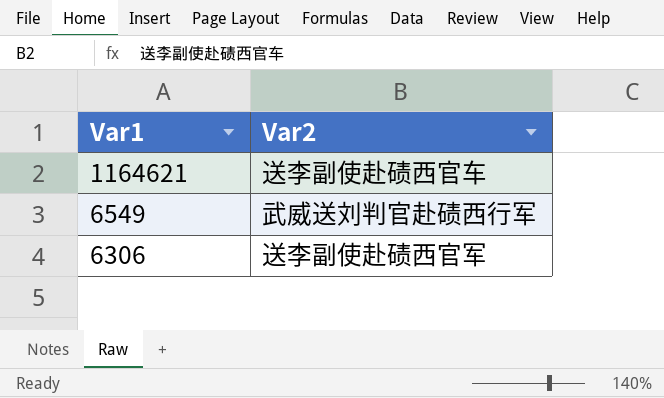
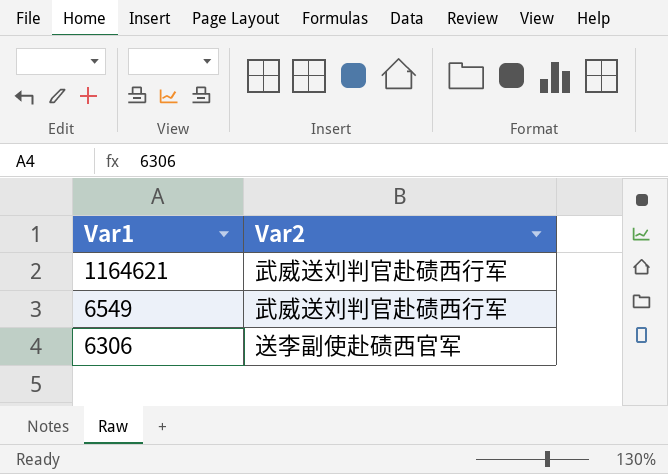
1164621 | Var2: 送李副使赴碛西官车 -> 武威送刘判官赴碛西行军

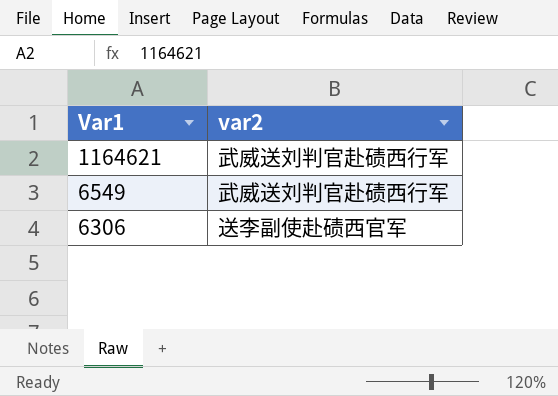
column name: Var2 -> var2

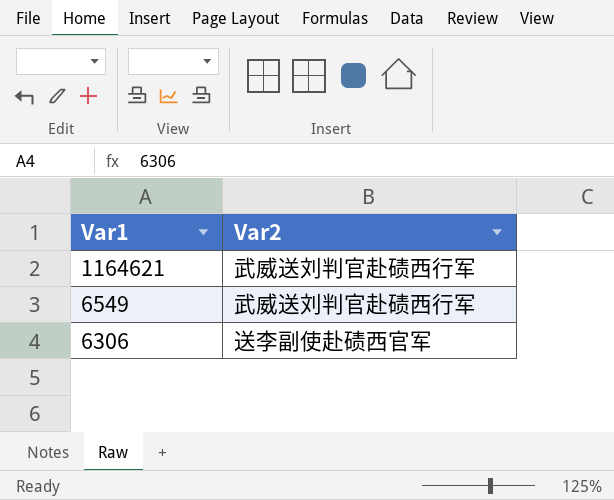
column name: var2 -> Var2

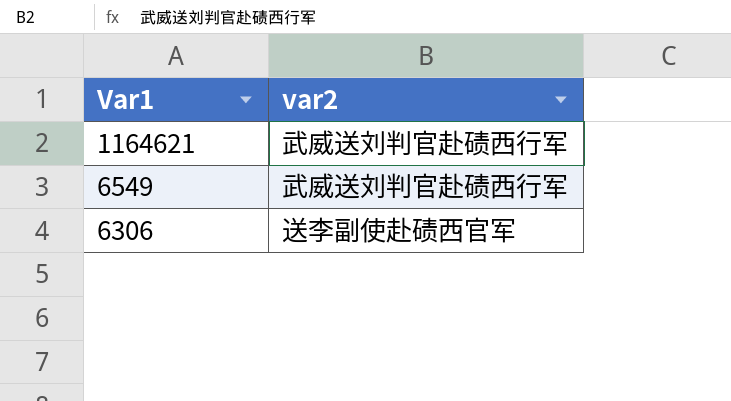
column name: Var2 -> var2

